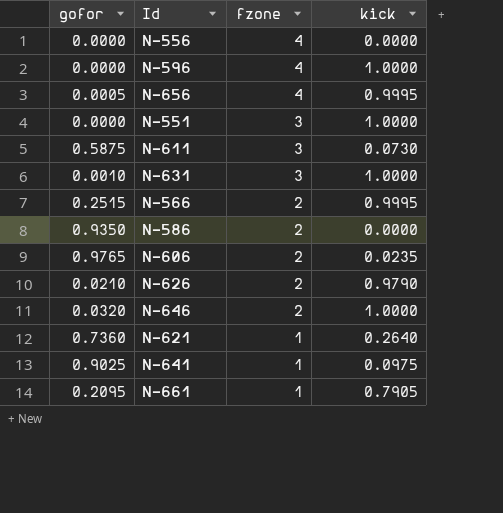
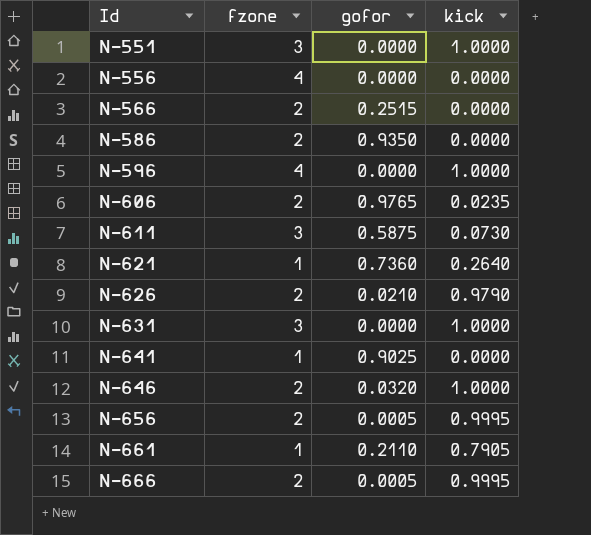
row order: fzone descending -> Id ascending
column gofor | position: 1 -> 3
N-566 | kick: 0.9995 -> 0.0000
N-631 | gofor: 0.0010 -> 0.0000
N-641 | kick: 0.0975 -> 0.0000
N-656 | fzone: 4 -> 2
N-661 | gofor: 0.2095 -> 0.2110
row N-666: none -> 2 | 0.0005 | 0.9995

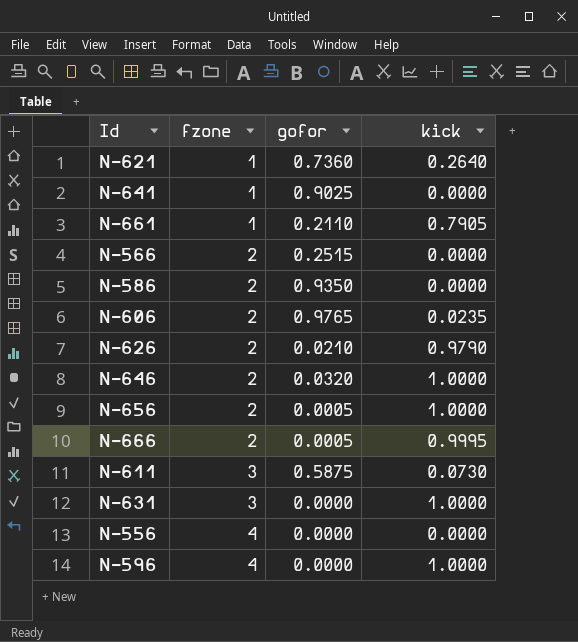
row order: Id ascending -> fzone ascending
row N-551: 3 | 0.0000 | 1.0000 -> none
N-656 | kick: 0.9995 -> 1.0000

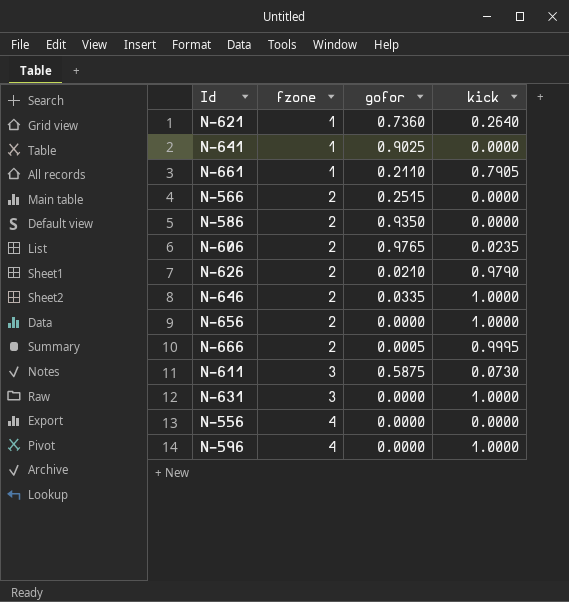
N-646 | gofor: 0.0320 -> 0.0335
N-656 | gofor: 0.0005 -> 0.0000

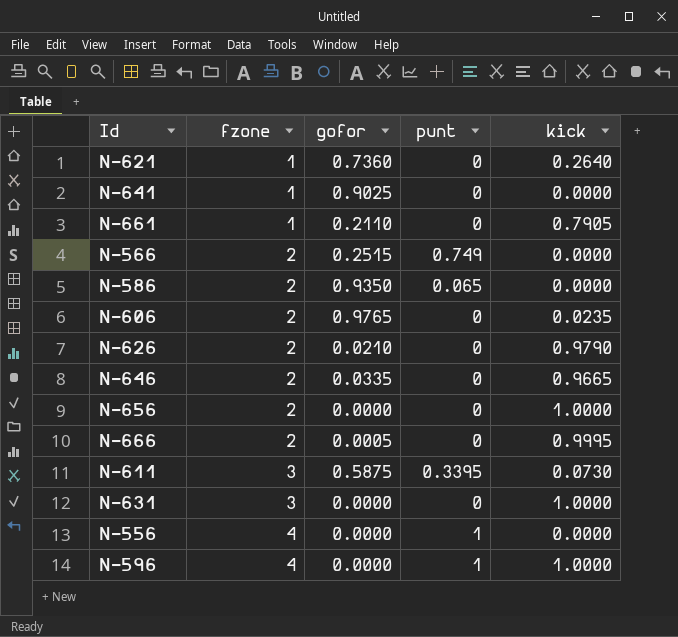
column punt | position: none -> 4
N-646 | kick: 1.0000 -> 0.9665

